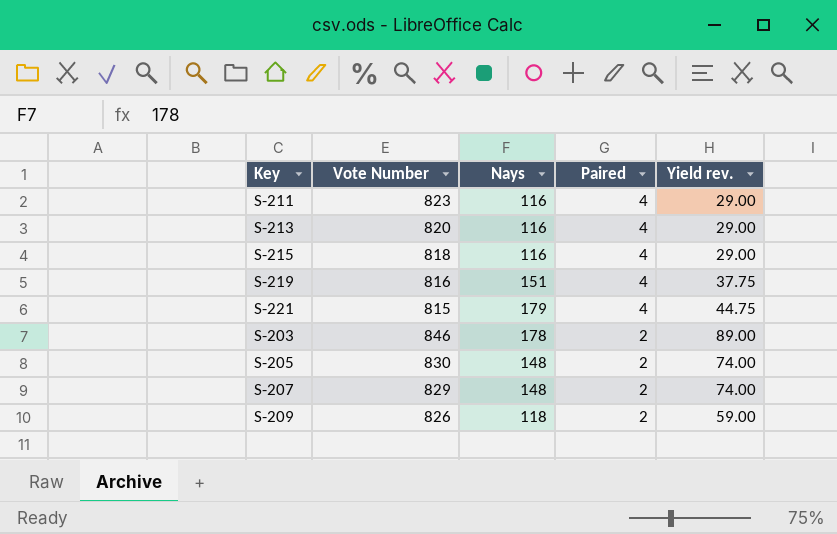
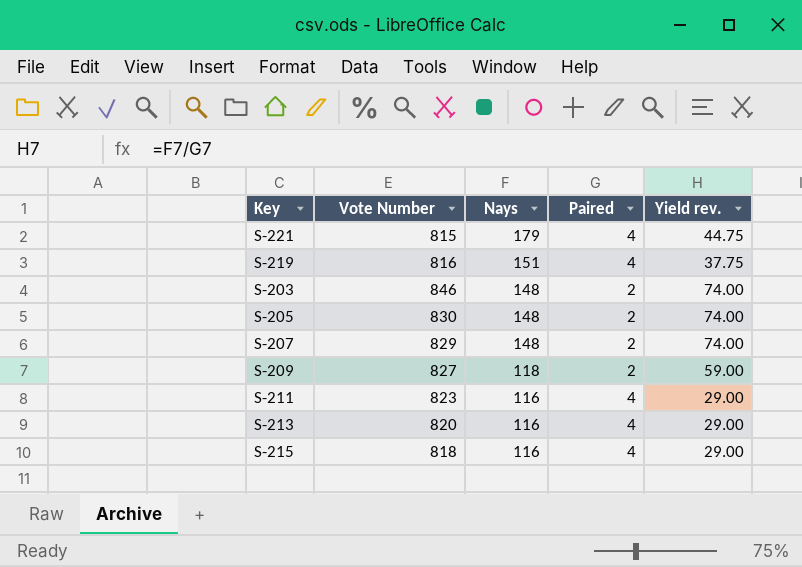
row order: Paired descending -> Nays descending
S-203 | Nays: 178 -> 148
S-203 | Yield rev.: 89.00 -> 74.00
S-209 | Vote Number: 826 -> 827

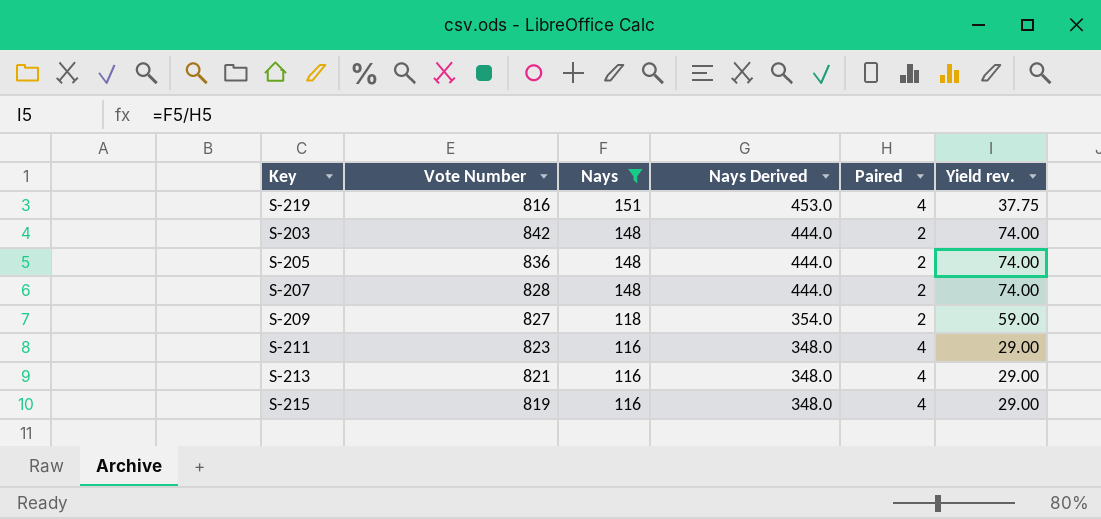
filter: none -> Nays != 179
column Nays Derived | formula: none -> [Nays] * 3
S-203 | Vote Number: 846 -> 842
S-205 | Vote Number: 830 -> 836
S-207 | Vote Number: 829 -> 828
S-213 | Vote Number: 820 -> 821
S-215 | Vote Number: 818 -> 819

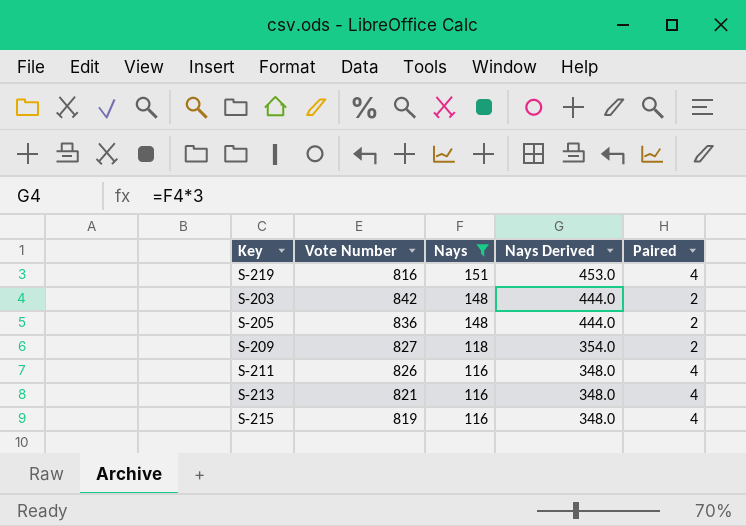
column Yield rev. | formula: [Nays] / [Paired] -> none
row S-207: 828 | 148 | 444.0 | 2 | 74.00 -> none
S-211 | Vote Number: 823 -> 826

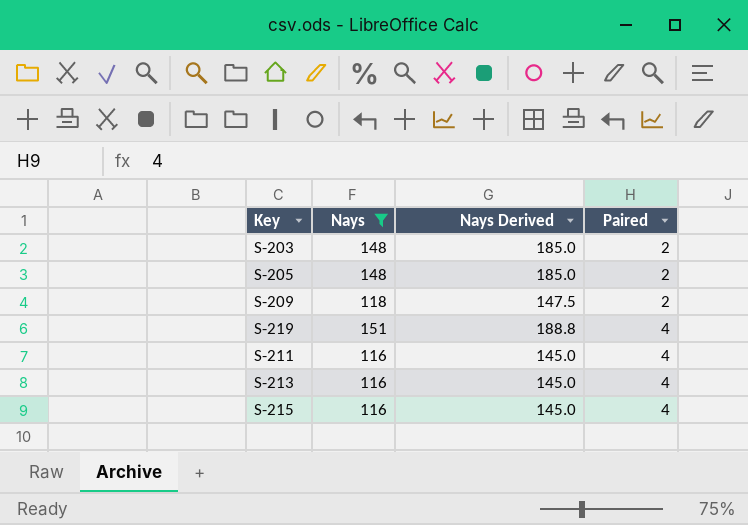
row order: Nays descending -> Paired ascending
column Vote Number | position: 2 -> none
column Nays Derived | formula: [Nays] * 3 -> [Nays] * 1.25

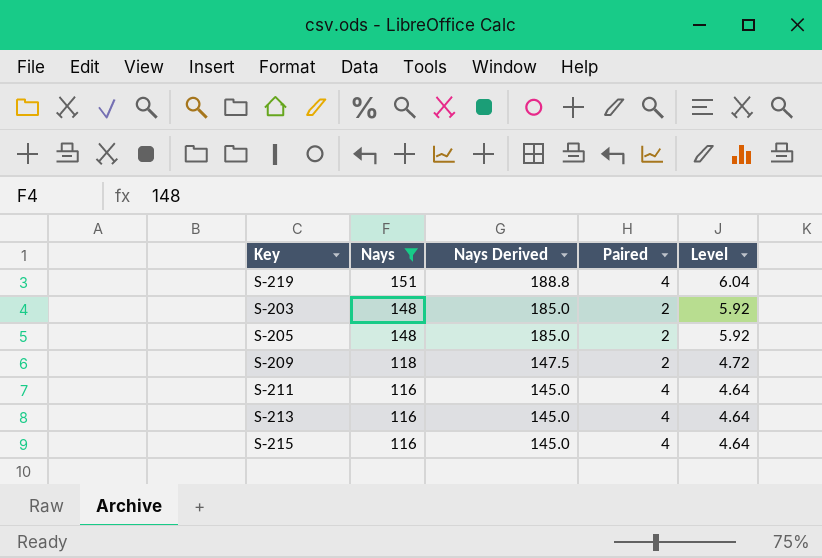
row order: Paired ascending -> Nays descending
column Level | formula: none -> [Nays] * 0.04

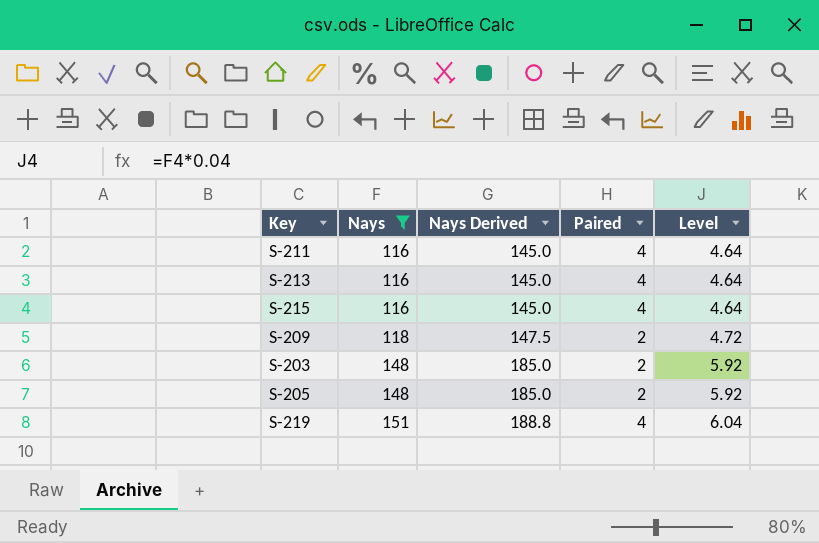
row order: Nays descending -> Nays ascending

